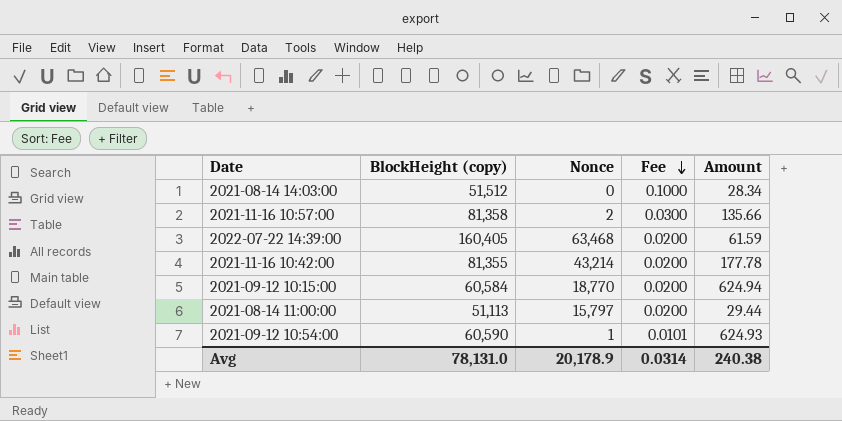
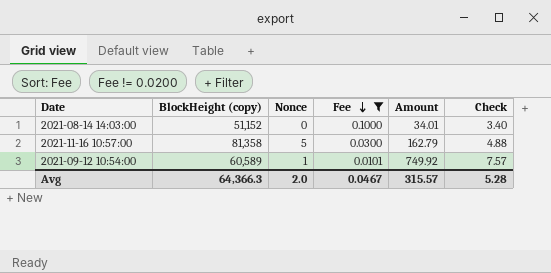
filter: none -> Fee != 0.0200
column Check | formula: none -> [Fee] * [Amount]
2021-08-14 14:03:00 | BlockHeight (copy): 51,512 -> 51,152
2021-08-14 14:03:00 | Amount: 28.34 -> 34.01
2021-11-16 10:57:00 | Nonce: 2 -> 5
2021-11-16 10:57:00 | Amount: 135.66 -> 162.79
2021-09-12 10:54:00 | BlockHeight (copy): 60,590 -> 60,589
2021-09-12 10:54:00 | Amount: 624.93 -> 749.92
Avg | BlockHeight (copy): 78,131.0 -> 64,366.3
Avg | Nonce: 20,178.9 -> 2.0
Avg | Fee: 0.0314 -> 0.0467
Avg | Amount: 240.38 -> 315.57

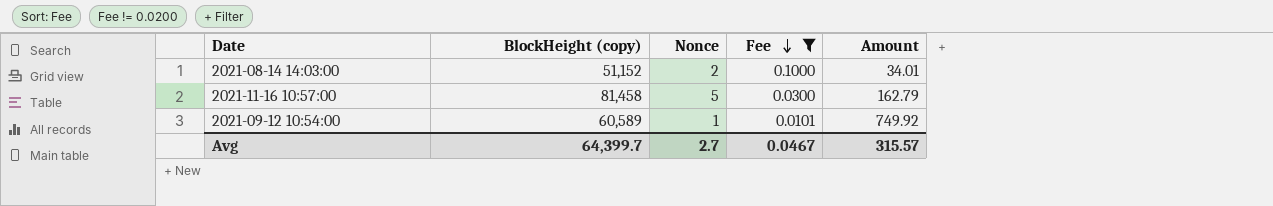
column Check | formula: [Fee] * [Amount] -> none
2021-08-14 14:03:00 | Nonce: 0 -> 2
2021-11-16 10:57:00 | BlockHeight (copy): 81,358 -> 81,458
Avg | BlockHeight (copy): 64,366.3 -> 64,399.7
Avg | Nonce: 2.0 -> 2.7

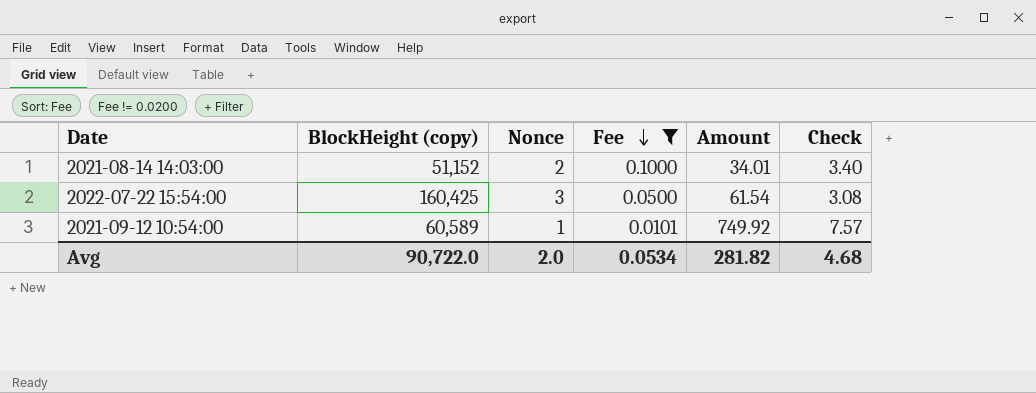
column Check | formula: none -> [Fee] * [Amount]
row 2021-11-16 10:57:00: 81,458 | 5 | 0.0300 | 162.79 -> none
row 2022-07-22 15:54:00: none -> 160,425 | 3 | 0.0500 | 61.54 | 3.08
Avg | BlockHeight (copy): 64,399.7 -> 90,722.0
Avg | Nonce: 2.7 -> 2.0
Avg | Fee: 0.0467 -> 0.0534
Avg | Amount: 315.57 -> 281.82

